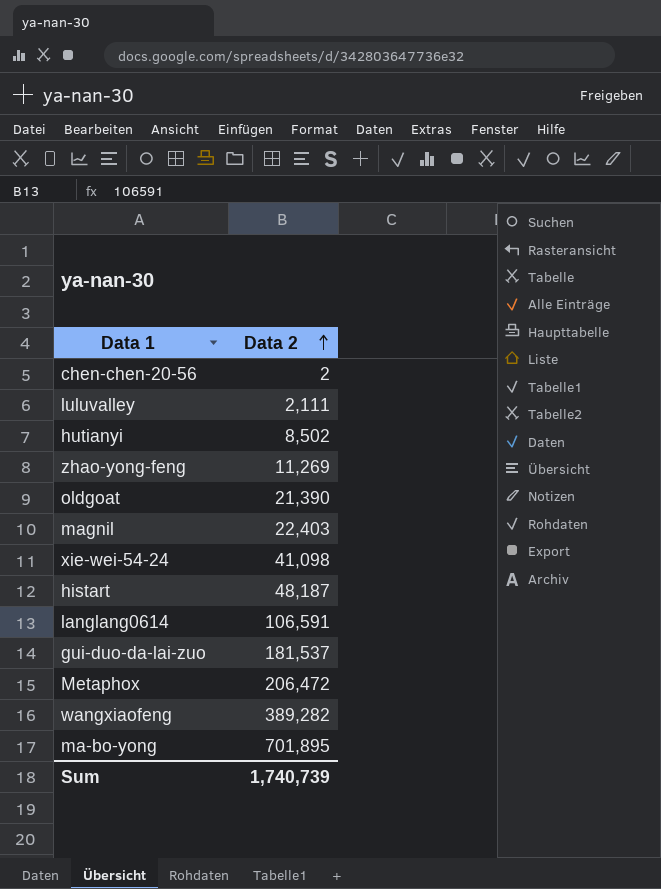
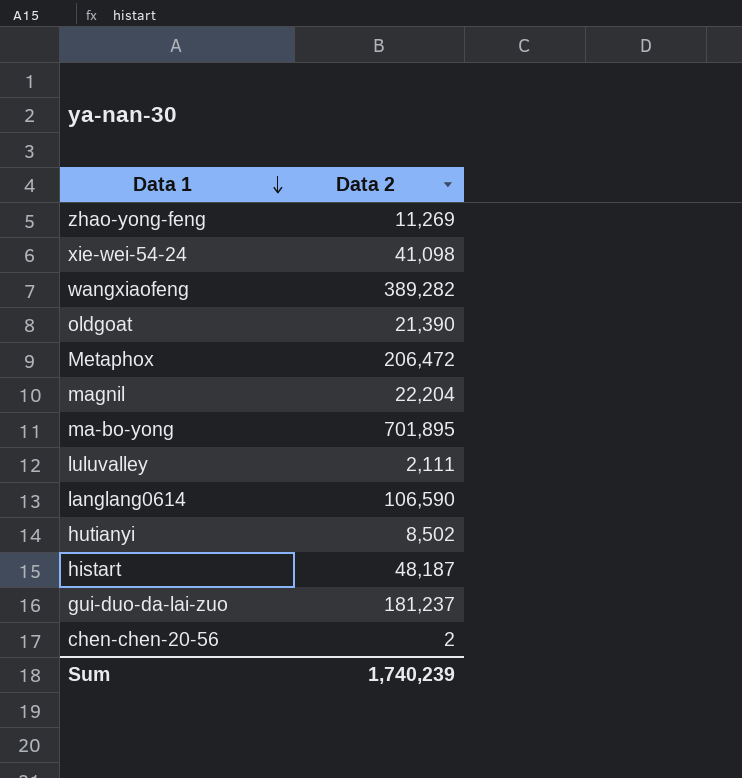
row order: Data 2 ascending -> Data 1 descending
magnil | Data 2: 22,403 -> 22,204
langlang0614 | Data 2: 106,591 -> 106,590
gui-duo-da-lai-zuo | Data 2: 181,537 -> 181,237
Sum | Data 2: 1,740,739 -> 1,740,239

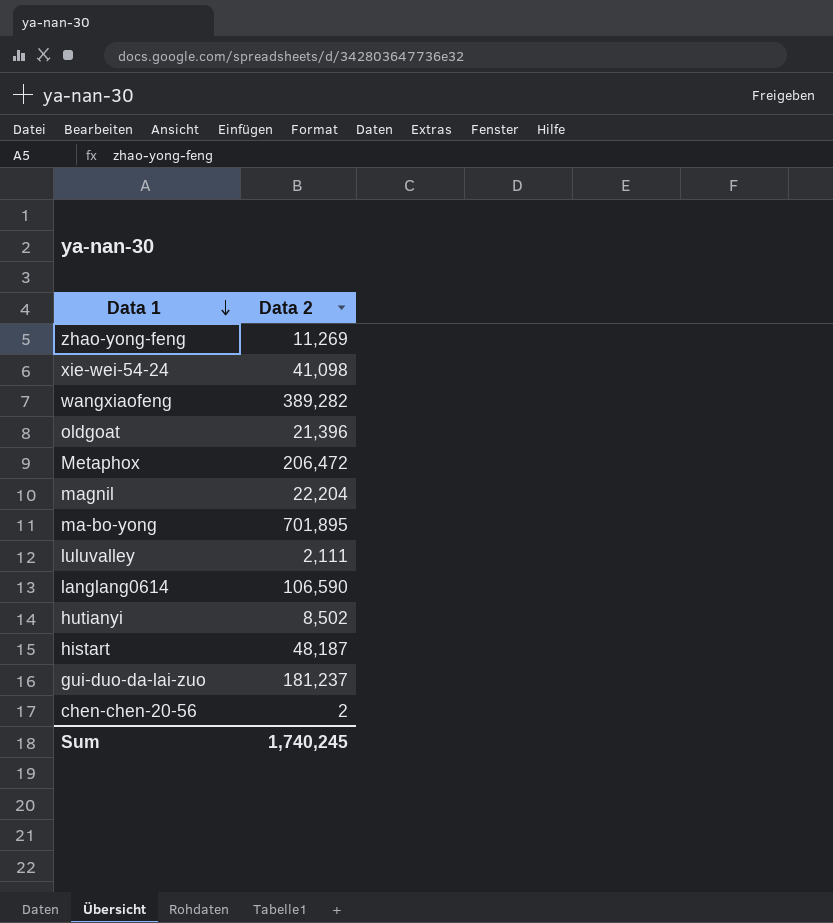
oldgoat | Data 2: 21,390 -> 21,396
Sum | Data 2: 1,740,239 -> 1,740,245

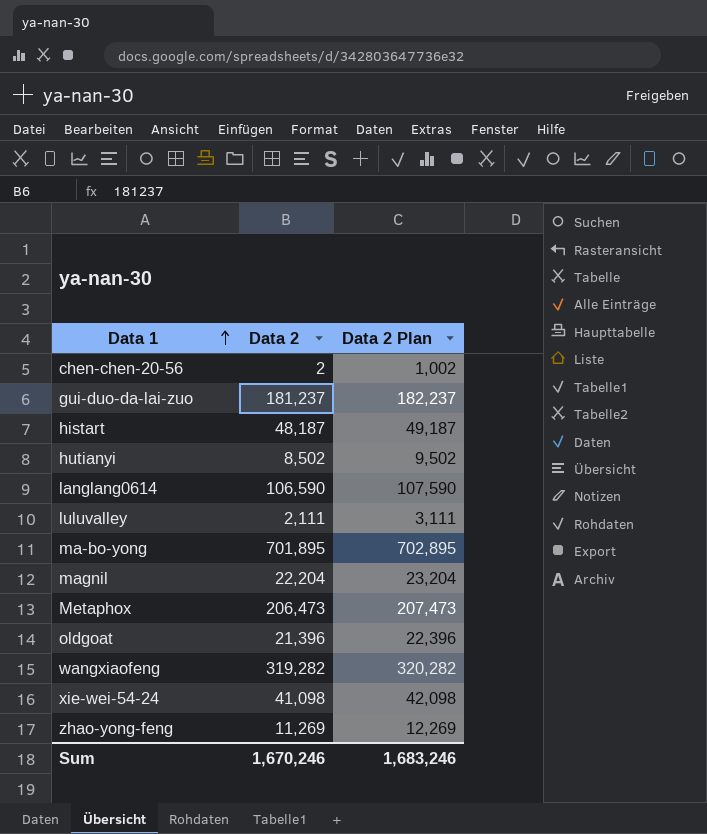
row order: Data 1 descending -> Data 1 ascending
column Data 2 Plan | formula: none -> [Data 2] + 1000
Metaphox | Data 2: 206,472 -> 206,473
wangxiaofeng | Data 2: 389,282 -> 319,282
Sum | Data 2: 1,740,245 -> 1,670,246

